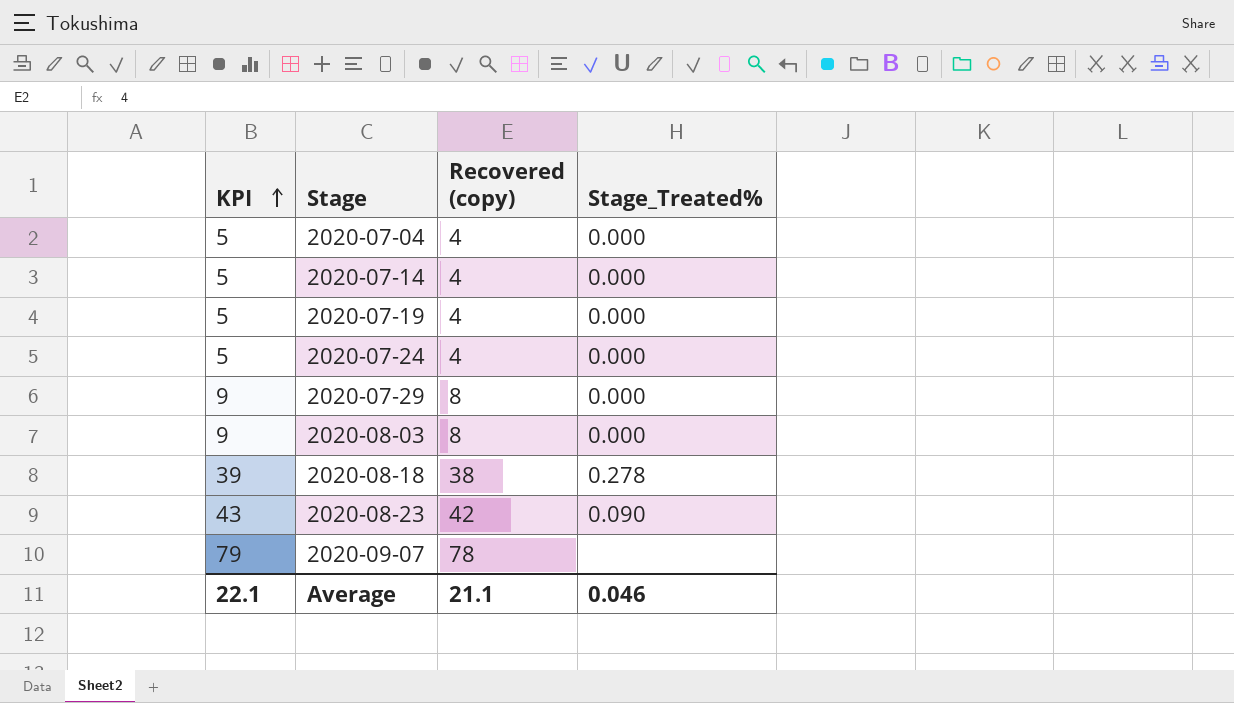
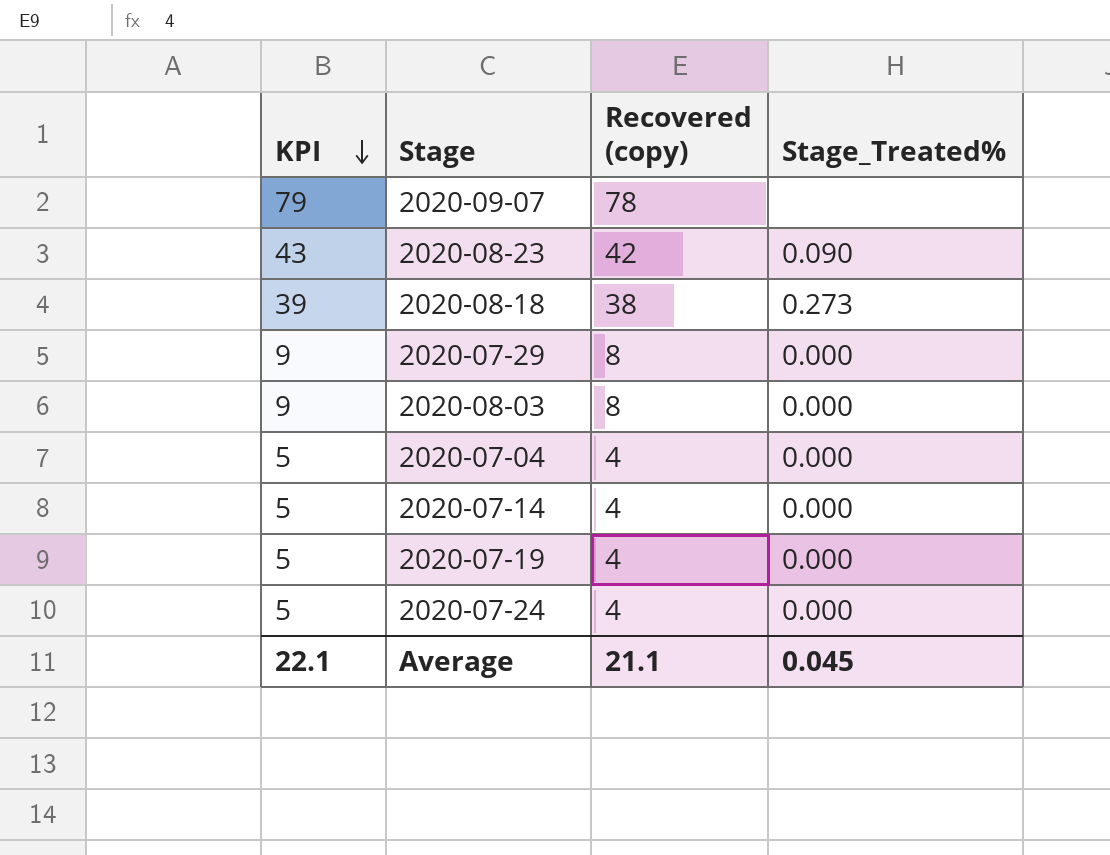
row order: KPI ascending -> KPI descending
2020-08-18 | Stage_Treated%: 0.278 -> 0.273
Average | Stage_Treated%: 0.046 -> 0.045

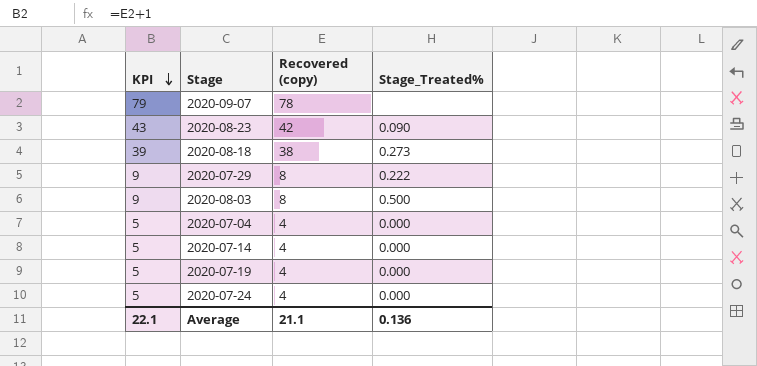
2020-07-29 | Stage_Treated%: 0.000 -> 0.222
2020-08-03 | Stage_Treated%: 0.000 -> 0.500
Average | Stage_Treated%: 0.045 -> 0.136

